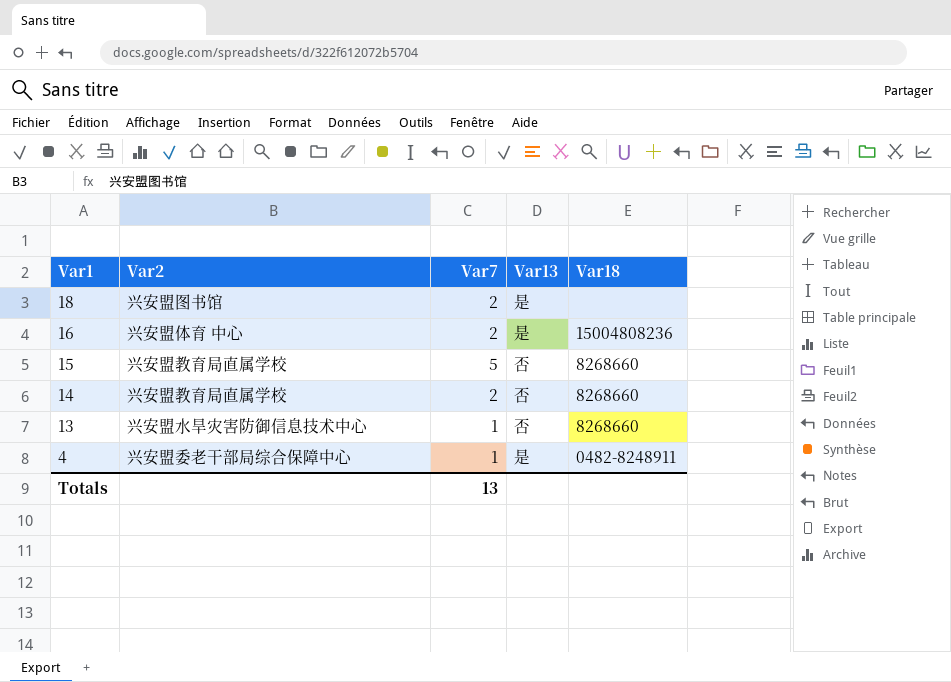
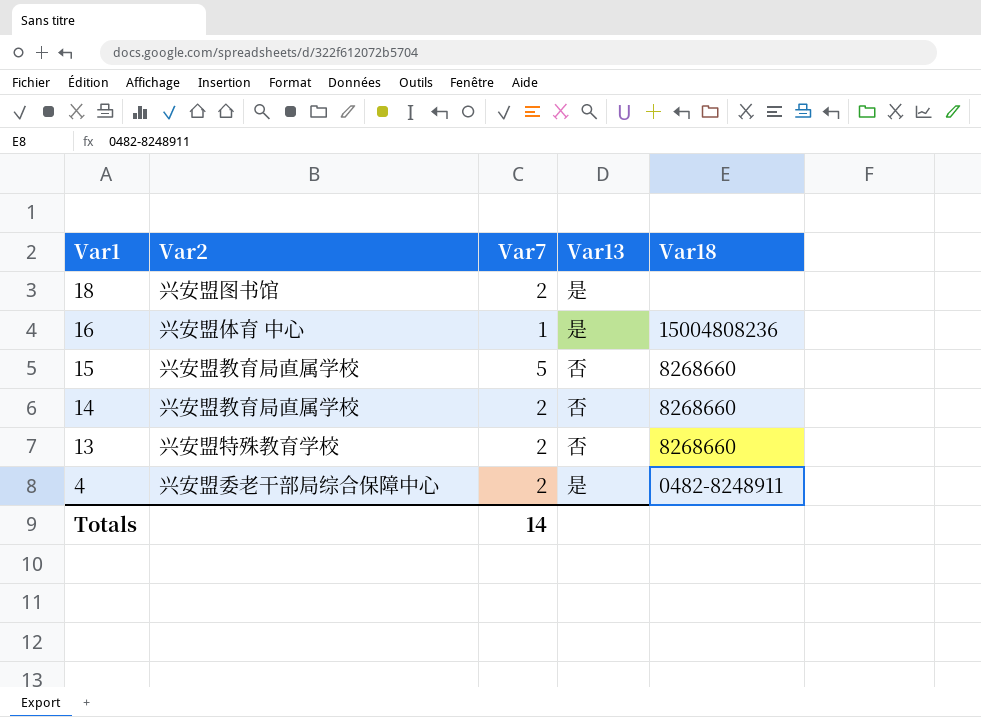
16 | Var7: 2 -> 1
13 | Var2: 兴安盟水旱灾害防御信息技术中心 -> 兴安盟特殊教育学校
13 | Var7: 1 -> 2
4 | Var7: 1 -> 2
Totals | Var7: 13 -> 14

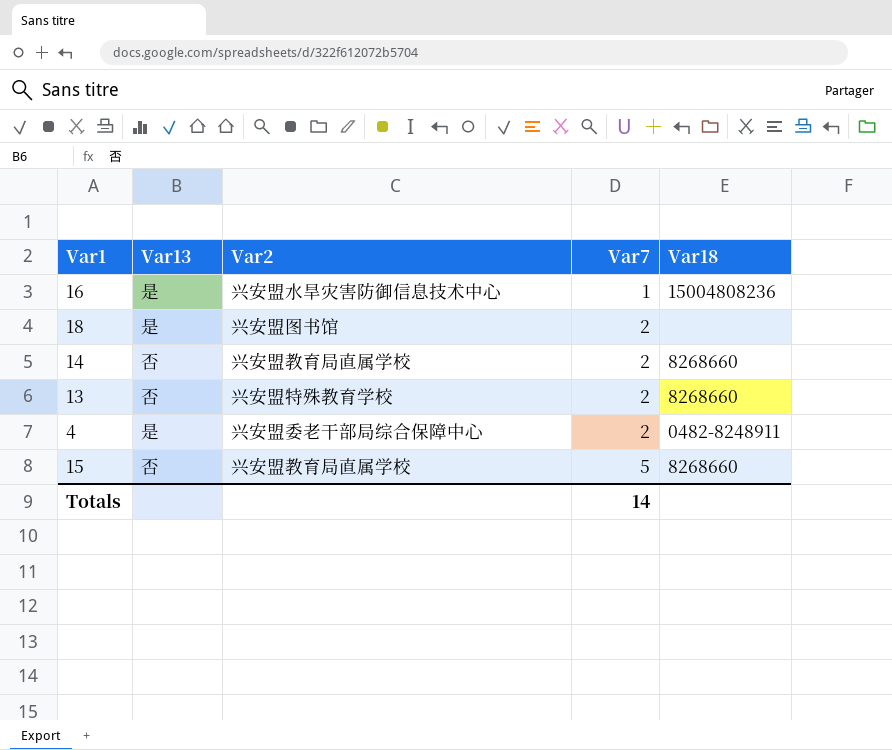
row order: Var1 descending -> Var7 ascending
column Var13 | position: 4 -> 2
16 | Var2: 兴安盟体育 中心 -> 兴安盟水旱灾害防御信息技术中心

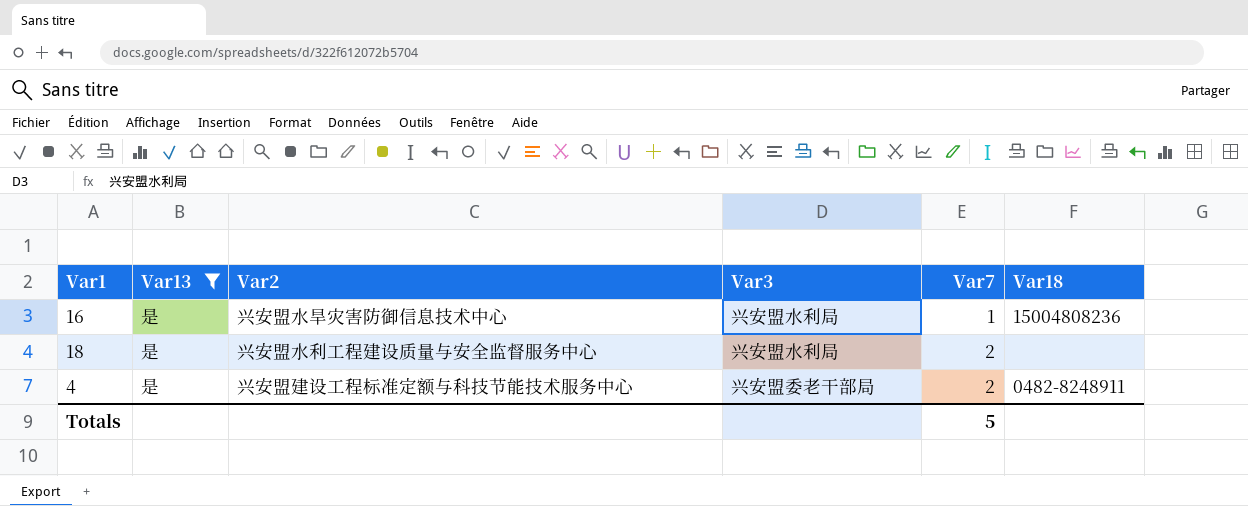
filter: none -> Var13 = 是
column Var3 | position: none -> 4
18 | Var2: 兴安盟图书馆 -> 兴安盟水利工程建设质量与安全监督服务中心
4 | Var2: 兴安盟委老干部局综合保障中心 -> 兴安盟建设工程标准定额与科技节能技术服务中心
Totals | Var7: 14 -> 5

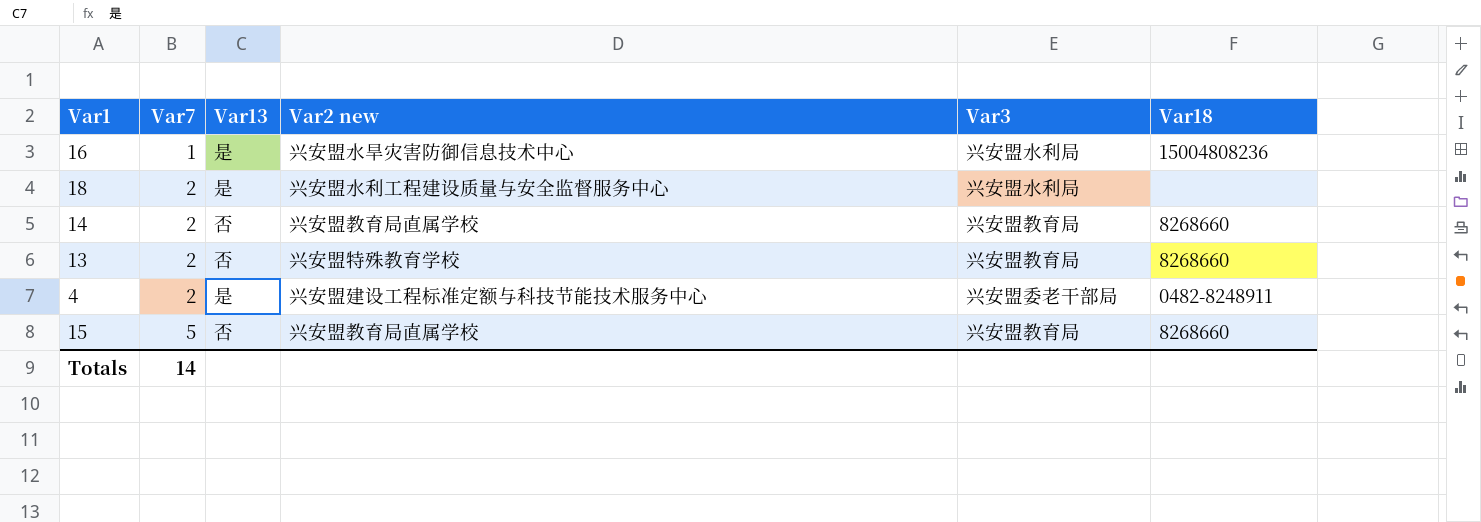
filter: Var13 = 是 -> none
column Var7 | position: 5 -> 2
column name: Var2 -> Var2 new
Totals | Var7: 5 -> 14

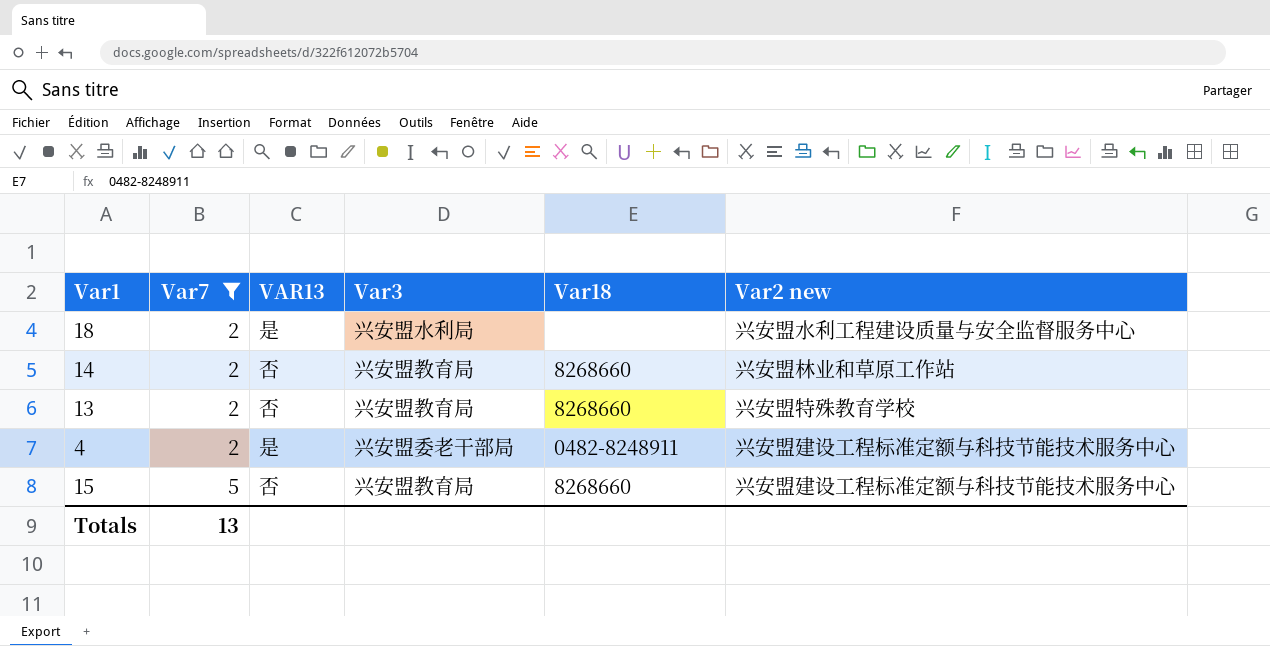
filter: none -> Var7 != 1
column name: Var13 -> VAR13
column Var2 new | position: 4 -> 6
14 | Var2 new: 兴安盟教育局直属学校 -> 兴安盟林业和草原工作站
15 | Var2 new: 兴安盟教育局直属学校 -> 兴安盟建设工程标准定额与科技节能技术服务中心
Totals | Var7: 14 -> 13

